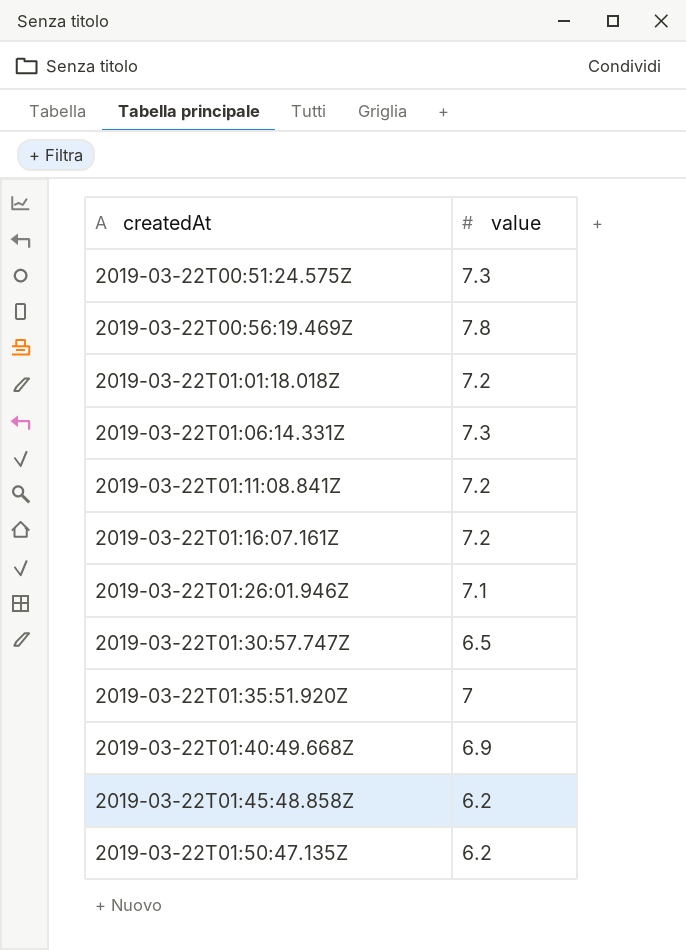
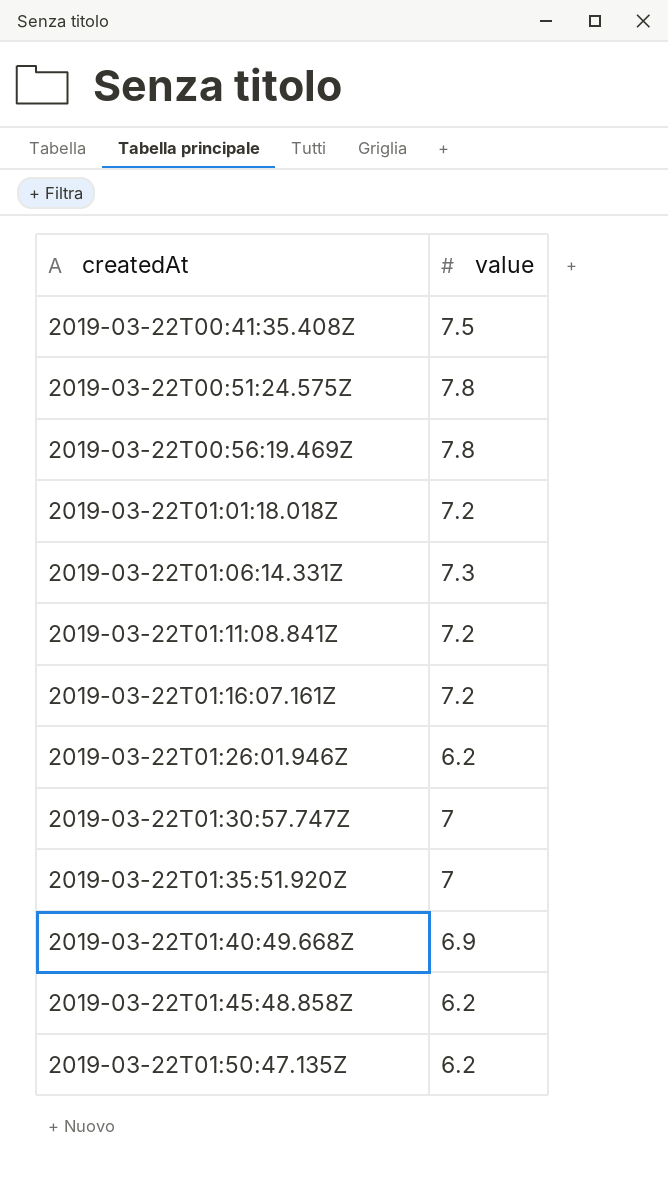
row 2019-03-22T00:41:35.408Z: none -> 7.5
2019-03-22T00:51:24.575Z | value: 7.3 -> 7.8
2019-03-22T01:26:01.946Z | value: 7.1 -> 6.2
2019-03-22T01:30:57.747Z | value: 6.5 -> 7

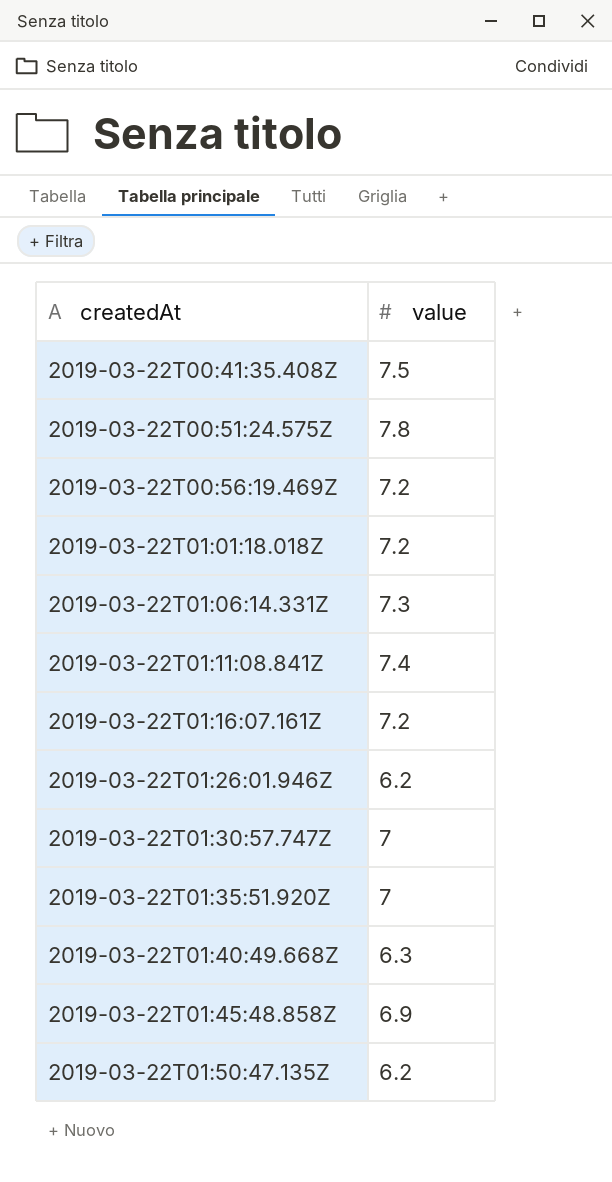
2019-03-22T00:56:19.469Z | value: 7.8 -> 7.2
2019-03-22T01:11:08.841Z | value: 7.2 -> 7.4
2019-03-22T01:40:49.668Z | value: 6.9 -> 6.3
2019-03-22T01:45:48.858Z | value: 6.2 -> 6.9

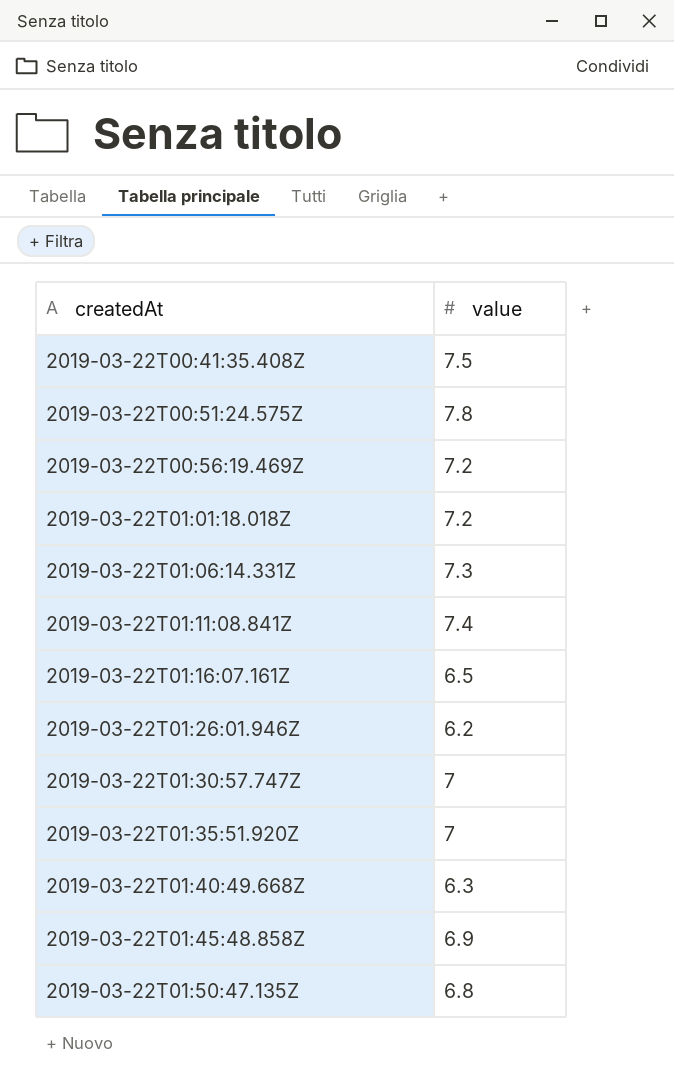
2019-03-22T01:16:07.161Z | value: 7.2 -> 6.5
2019-03-22T01:50:47.135Z | value: 6.2 -> 6.8

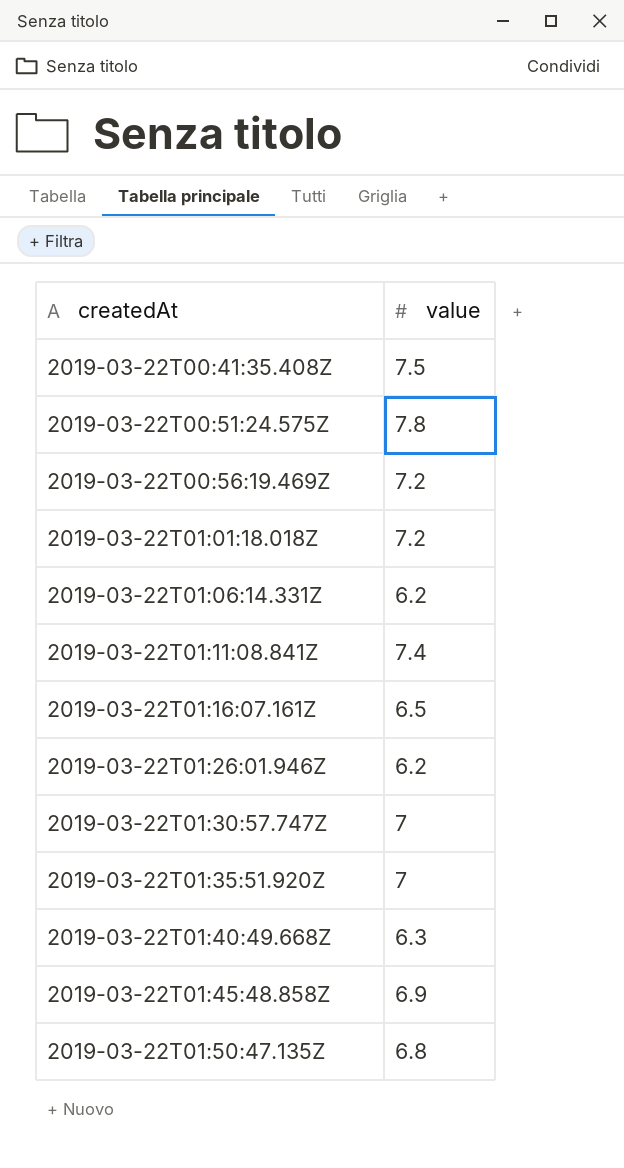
2019-03-22T01:06:14.331Z | value: 7.3 -> 6.2

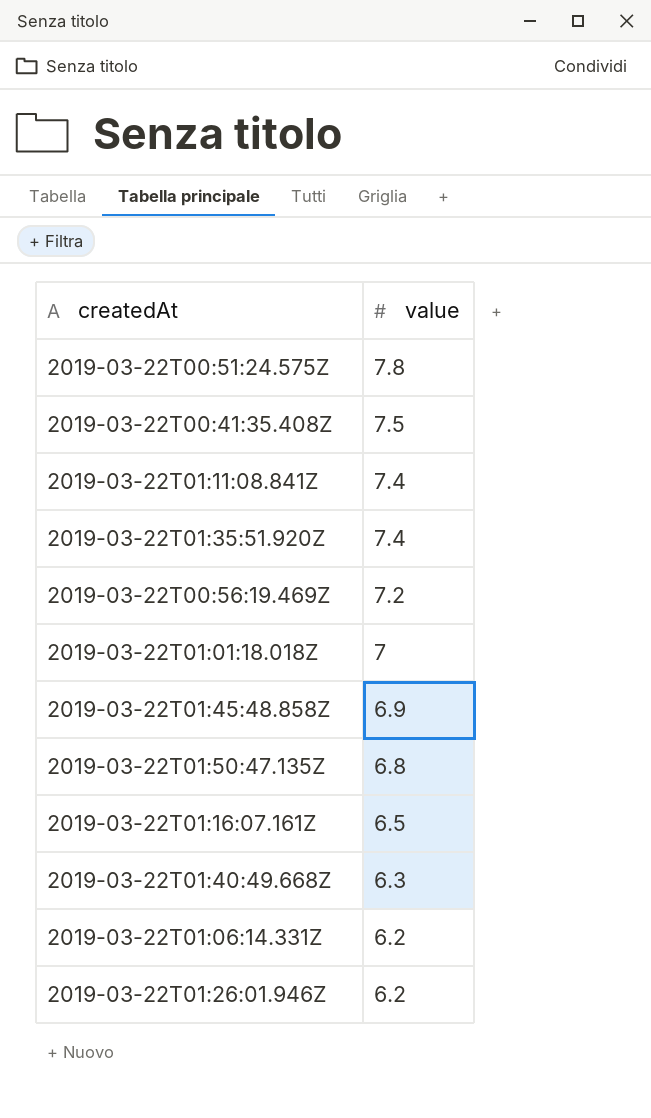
row order: createdAt ascending -> value descending
row 2019-03-22T01:30:57.747Z: 7 -> none
2019-03-22T01:35:51.920Z | value: 7 -> 7.4
2019-03-22T01:01:18.018Z | value: 7.2 -> 7

